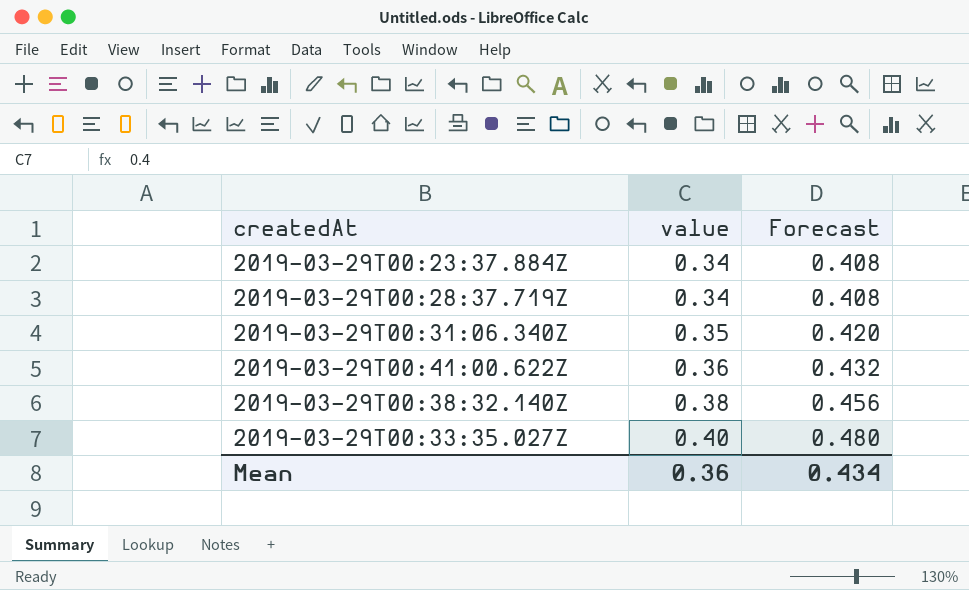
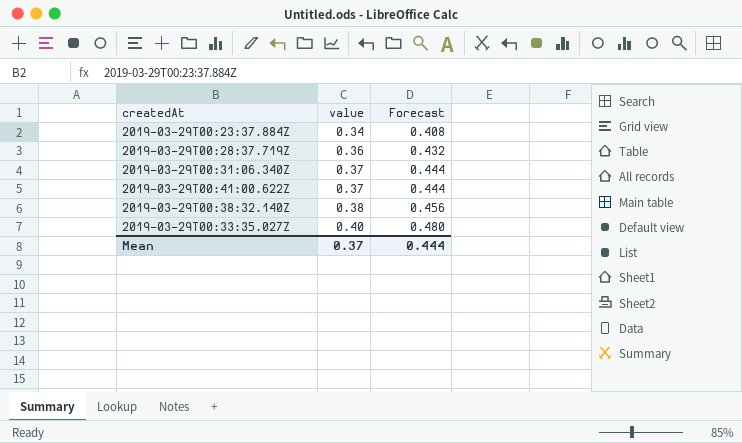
2019-03-29T00:28:37.719Z | value: 0.34 -> 0.36
2019-03-29T00:28:37.719Z | Forecast: 0.408 -> 0.432
2019-03-29T00:31:06.340Z | value: 0.35 -> 0.37
2019-03-29T00:31:06.340Z | Forecast: 0.420 -> 0.444
2019-03-29T00:41:00.622Z | value: 0.36 -> 0.37
2019-03-29T00:41:00.622Z | Forecast: 0.432 -> 0.444
Mean | value: 0.36 -> 0.37
Mean | Forecast: 0.434 -> 0.444

